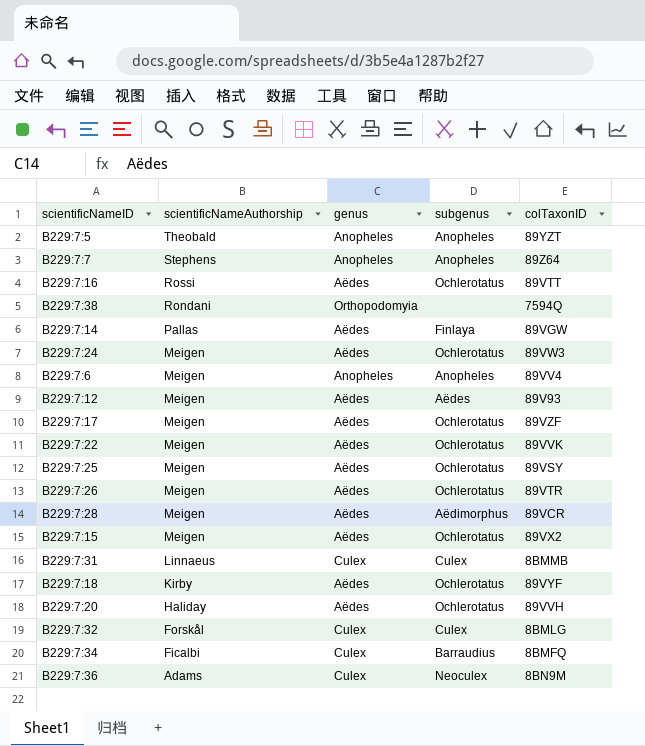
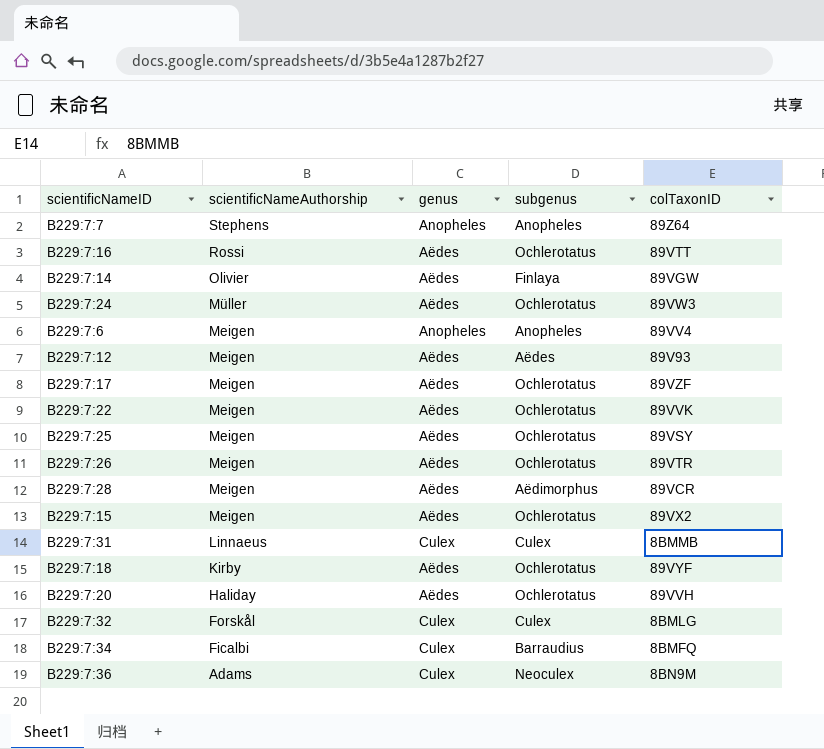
row B229:7:5: Theobald | Anopheles | Anopheles | 89YZT -> none
row B229:7:38: Rondani | Orthopodomyia | none | 7594Q -> none
B229:7:14 | scientificNameAuthorship: Pallas -> Olivier
B229:7:24 | scientificNameAuthorship: Meigen -> Müller

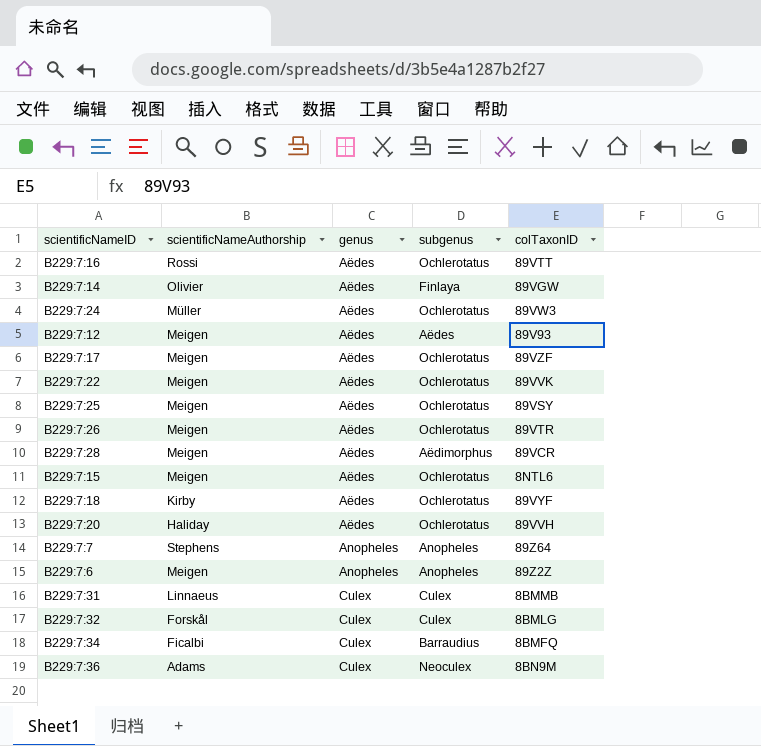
row order: scientificNameAuthorship descending -> genus ascending
B229:7:15 | colTaxonID: 89VX2 -> 8NTL6
B229:7:6 | colTaxonID: 89VV4 -> 89Z2Z

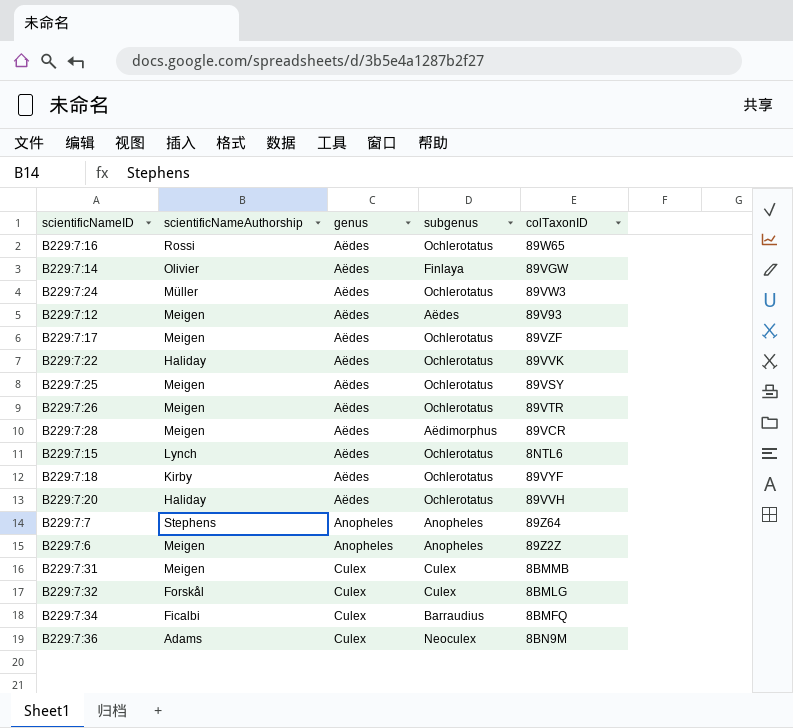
B229:7:16 | colTaxonID: 89VTT -> 89W65
B229:7:22 | scientificNameAuthorship: Meigen -> Haliday
B229:7:15 | scientificNameAuthorship: Meigen -> Lynch
B229:7:31 | scientificNameAuthorship: Linnaeus -> Meigen

